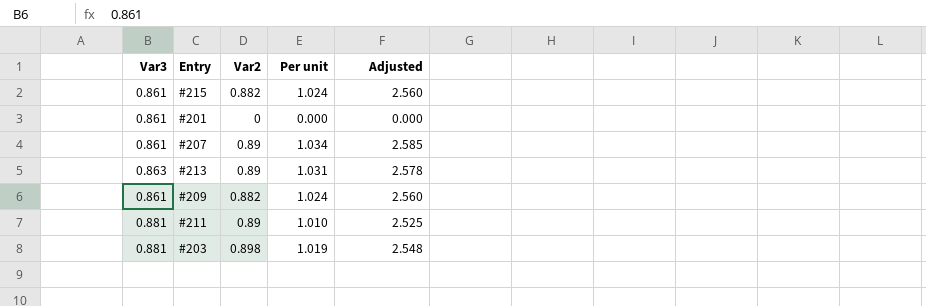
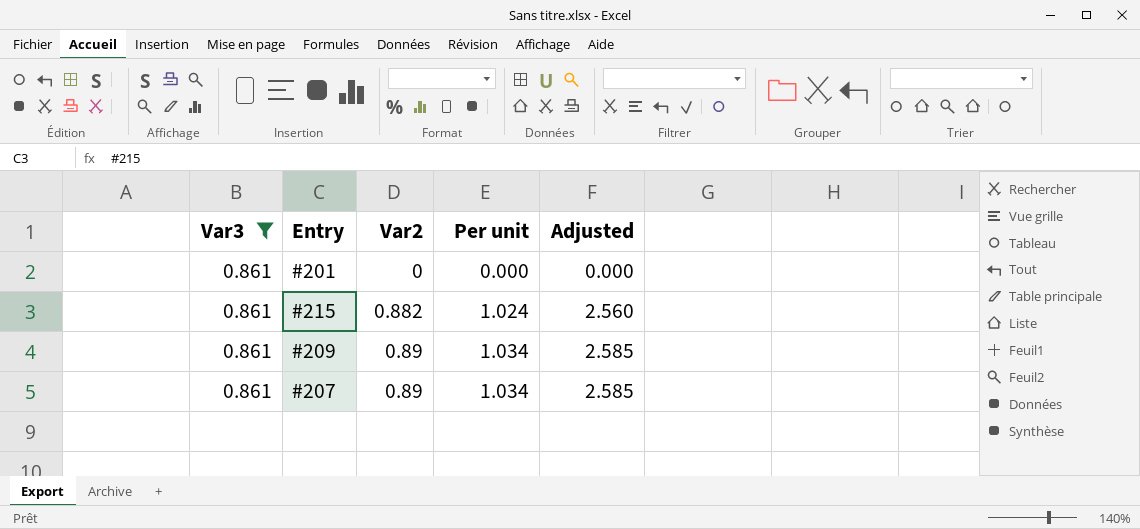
filter: none -> Var3 = 0.861
row order: none -> Var2 ascending
#209 | Var2: 0.882 -> 0.89
#209 | Per unit: 1.024 -> 1.034
#209 | Adjusted: 2.560 -> 2.585

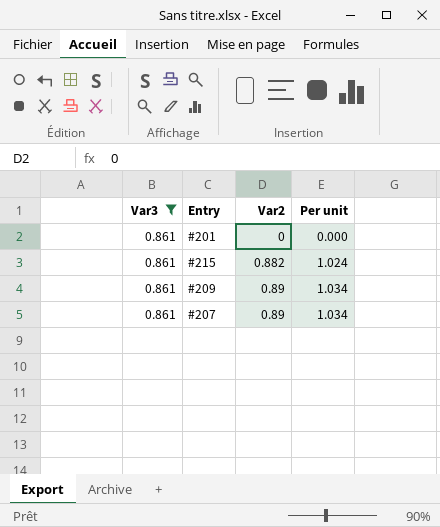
column Adjusted | formula: [Per unit] * 2.5 -> none

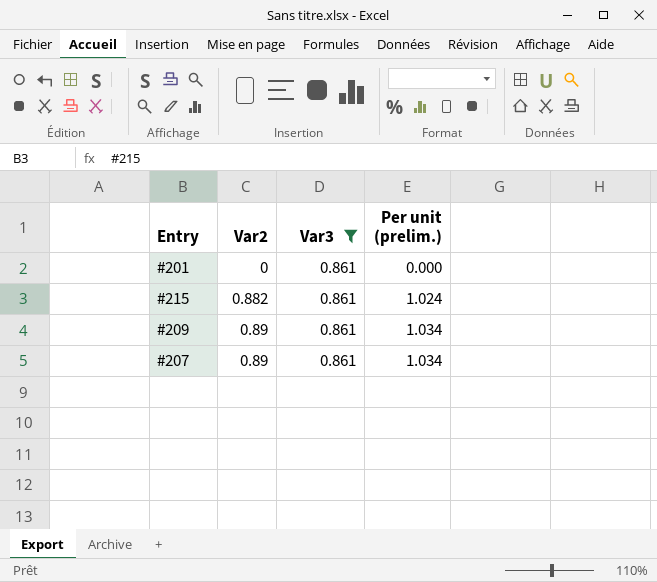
column Var3 | position: 1 -> 3
column name: Per unit -> Per unit (prelim.)

